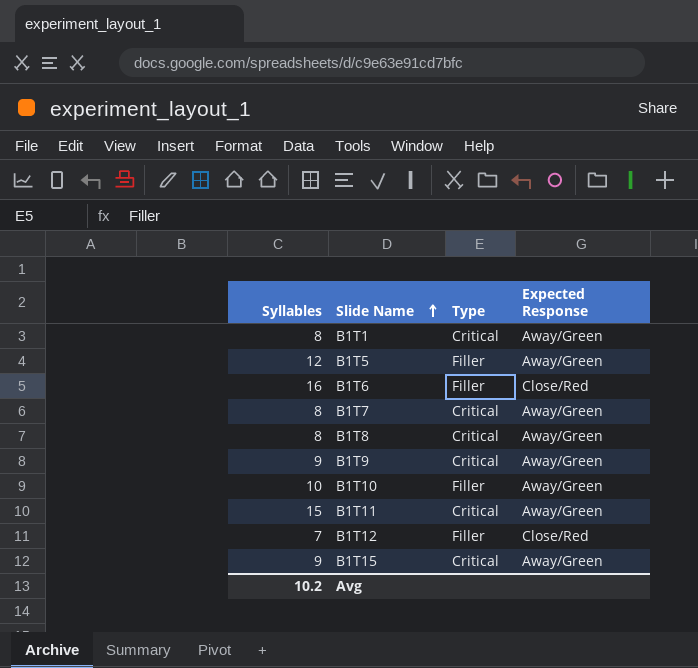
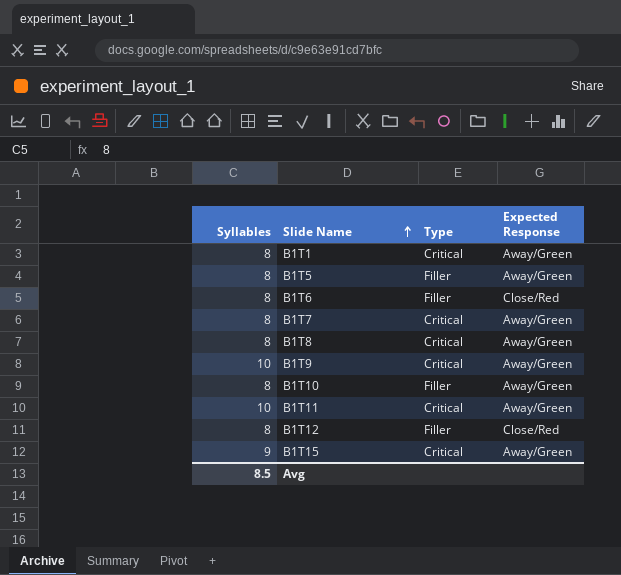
B1T5 | Syllables: 12 -> 8
B1T6 | Syllables: 16 -> 8
B1T9 | Syllables: 9 -> 10
B1T10 | Syllables: 10 -> 8
B1T11 | Syllables: 15 -> 10
B1T12 | Syllables: 7 -> 8
Avg | Syllables: 10.2 -> 8.5

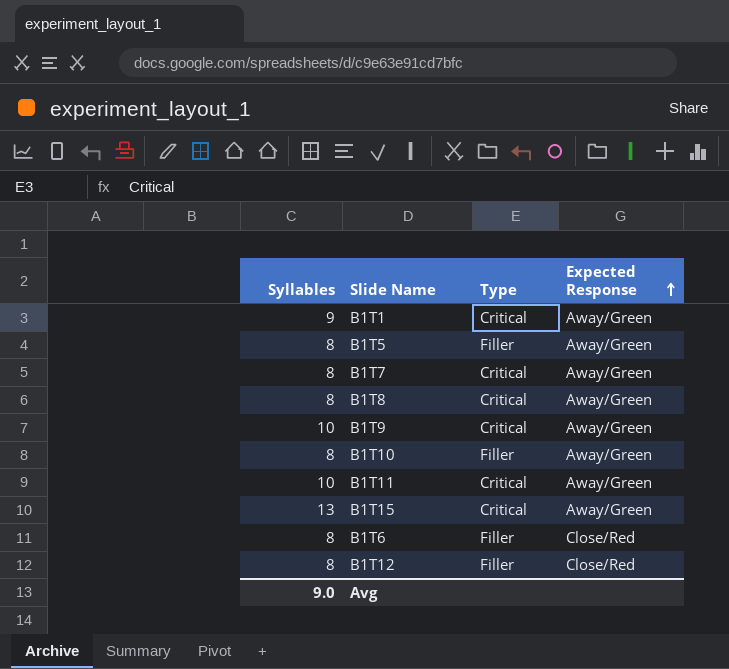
row order: Slide Name ascending -> Expected Response ascending
B1T1 | Syllables: 8 -> 9
B1T15 | Syllables: 9 -> 13
Avg | Syllables: 8.5 -> 9.0

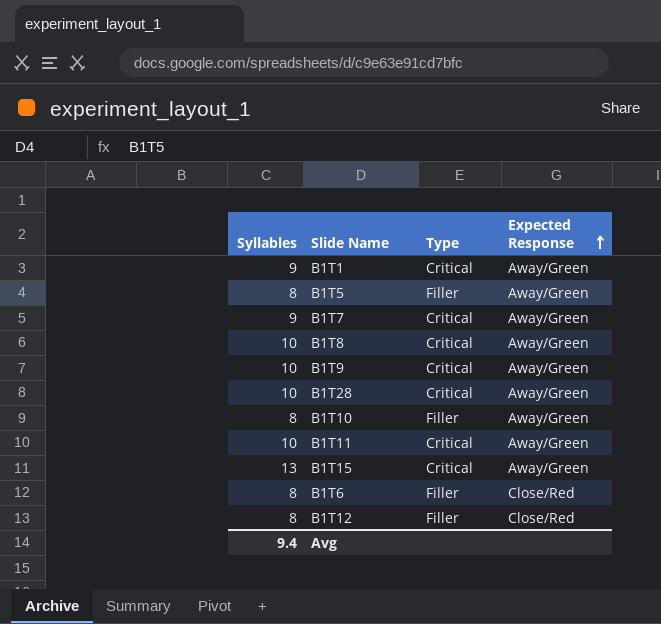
B1T7 | Syllables: 8 -> 9
B1T8 | Syllables: 8 -> 10
row B1T28: none -> 10 | Critical | Away/Green
Avg | Syllables: 9.0 -> 9.4

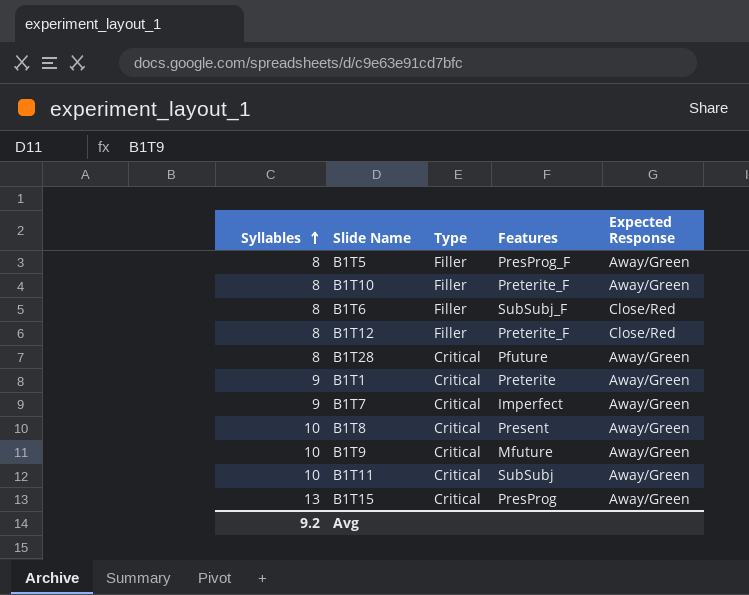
row order: Expected Response ascending -> Syllables ascending
column Features | position: none -> 4
B1T28 | Syllables: 10 -> 8
Avg | Syllables: 9.4 -> 9.2

